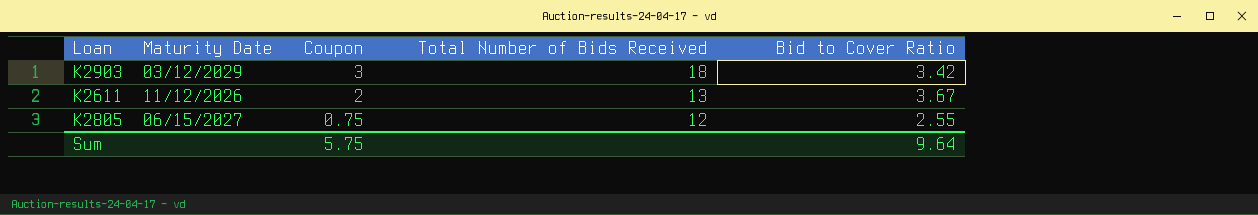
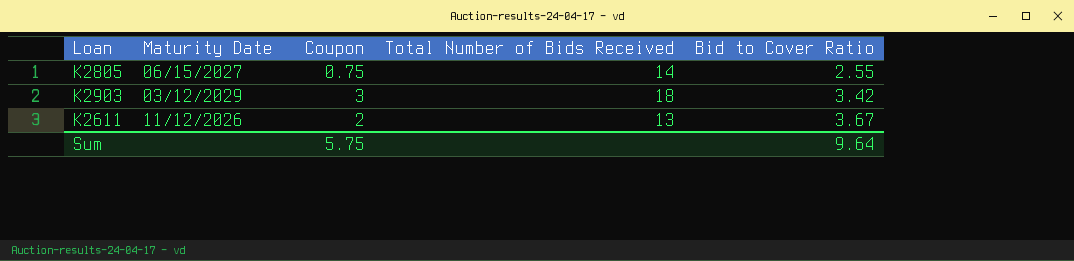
row order: Coupon descending -> Bid to Cover Ratio ascending
K2805 | Total Number of Bids Received: 12 -> 14

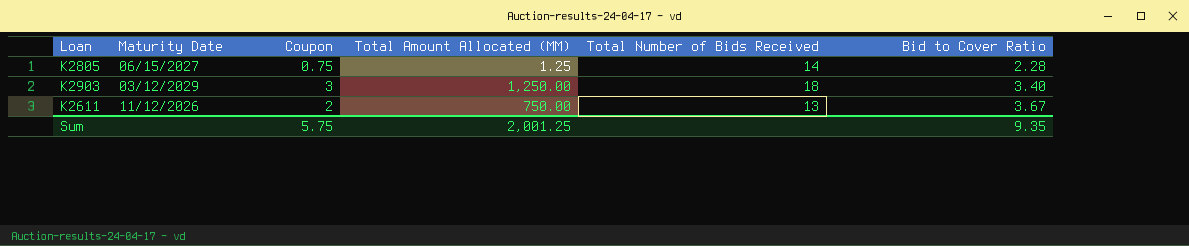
column Total Amount Allocated (MM) | position: none -> 4
K2805 | Bid to Cover Ratio: 2.55 -> 2.28
K2903 | Bid to Cover Ratio: 3.42 -> 3.40
Sum | Bid to Cover Ratio: 9.64 -> 9.35

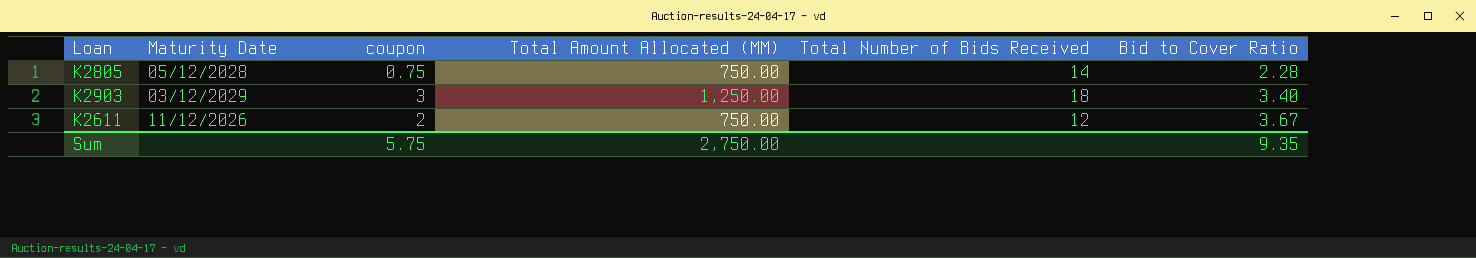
column name: Coupon -> coupon
K2805 | Maturity Date: 06/15/2027 -> 05/12/2028
K2805 | Total Amount Allocated (MM): 1.25 -> 750.00
K2611 | Total Number of Bids Received: 13 -> 12
Sum | Total Amount Allocated (MM): 2,001.25 -> 2,750.00

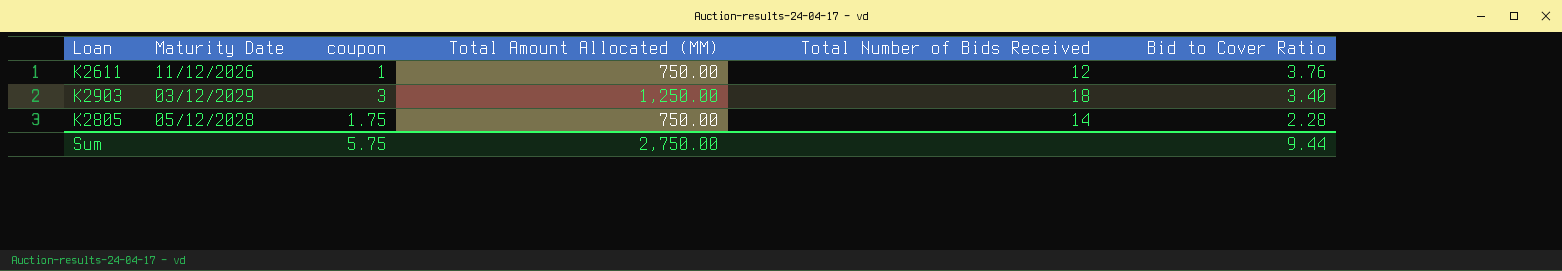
row order: Bid to Cover Ratio ascending -> Bid to Cover Ratio descending
K2611 | coupon: 2 -> 1
K2611 | Bid to Cover Ratio: 3.67 -> 3.76
K2805 | coupon: 0.75 -> 1.75
Sum | Bid to Cover Ratio: 9.35 -> 9.44

